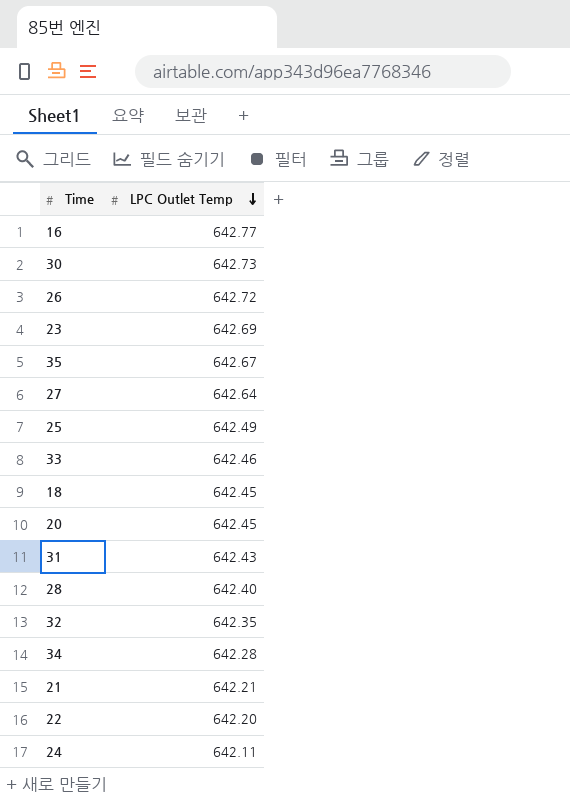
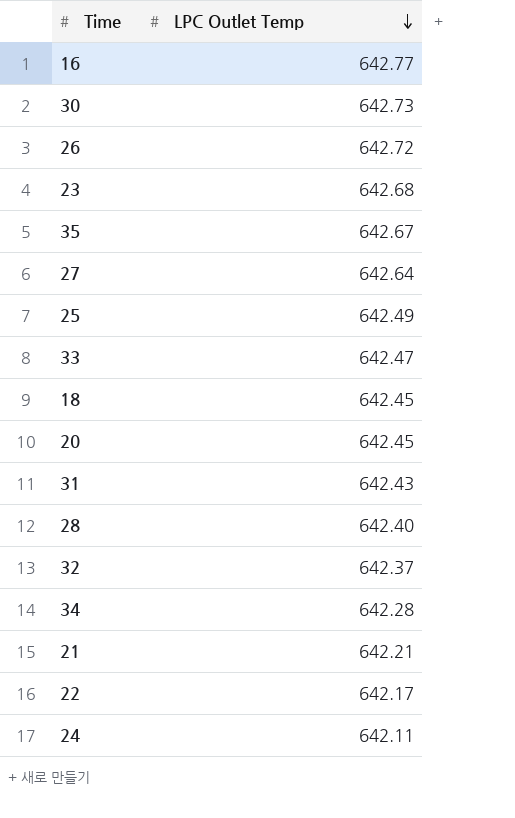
23 | LPC Outlet Temp: 642.69 -> 642.68
33 | LPC Outlet Temp: 642.46 -> 642.47
32 | LPC Outlet Temp: 642.35 -> 642.37
22 | LPC Outlet Temp: 642.20 -> 642.17

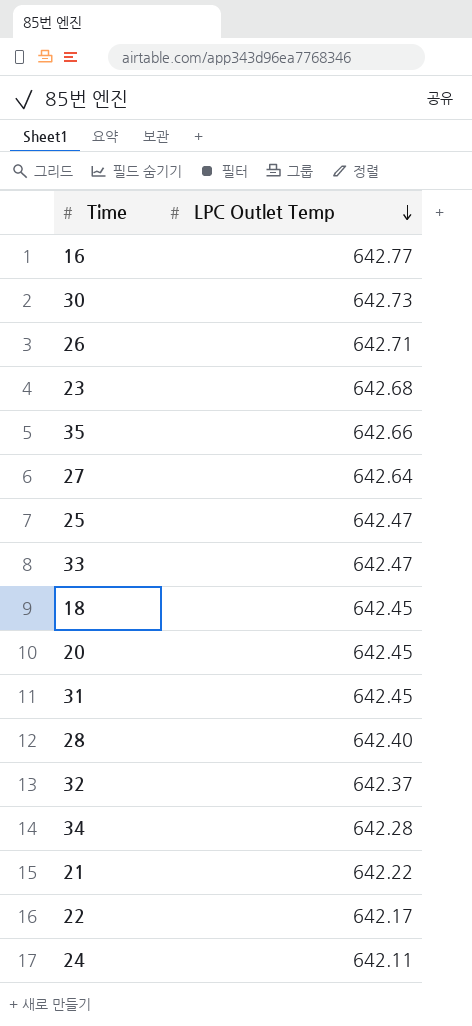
26 | LPC Outlet Temp: 642.72 -> 642.71
35 | LPC Outlet Temp: 642.67 -> 642.66
25 | LPC Outlet Temp: 642.49 -> 642.47
31 | LPC Outlet Temp: 642.43 -> 642.45
21 | LPC Outlet Temp: 642.21 -> 642.22

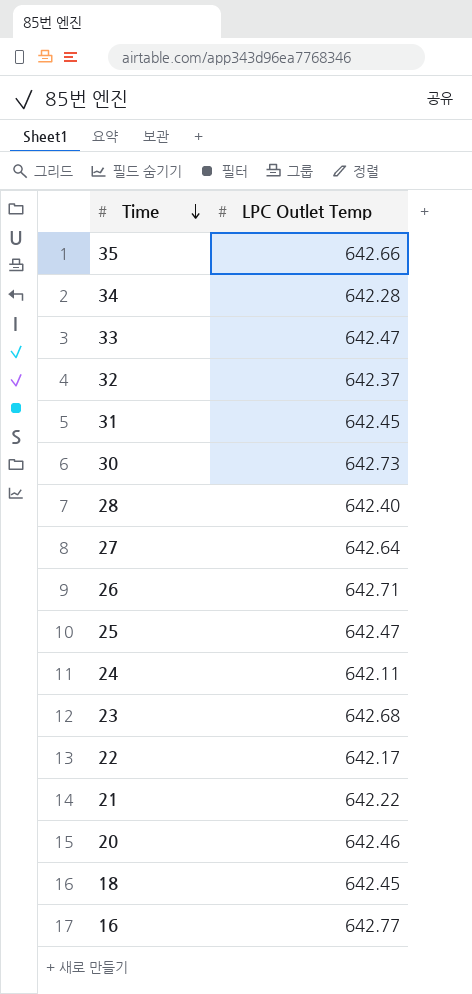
row order: LPC Outlet Temp descending -> Time descending
20 | LPC Outlet Temp: 642.45 -> 642.46

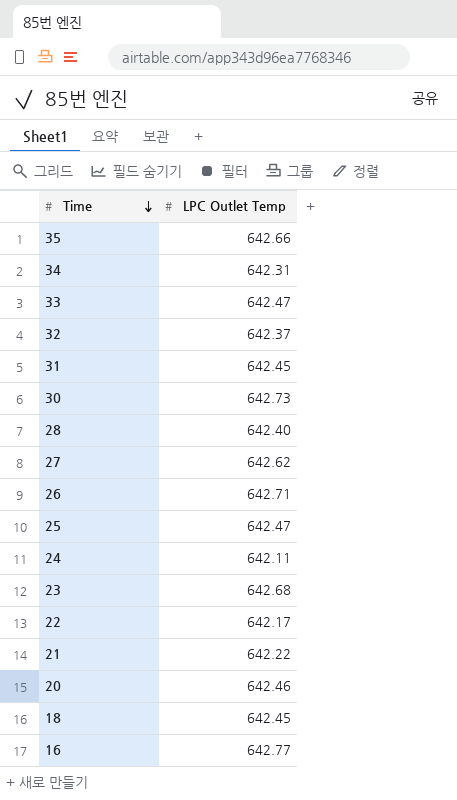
34 | LPC Outlet Temp: 642.28 -> 642.31
27 | LPC Outlet Temp: 642.64 -> 642.62

